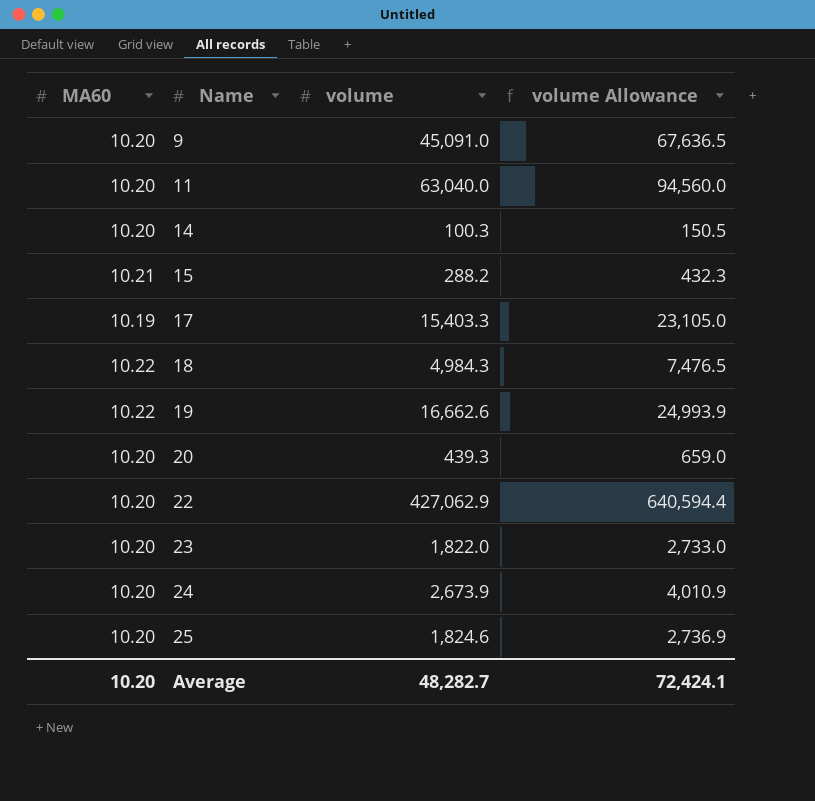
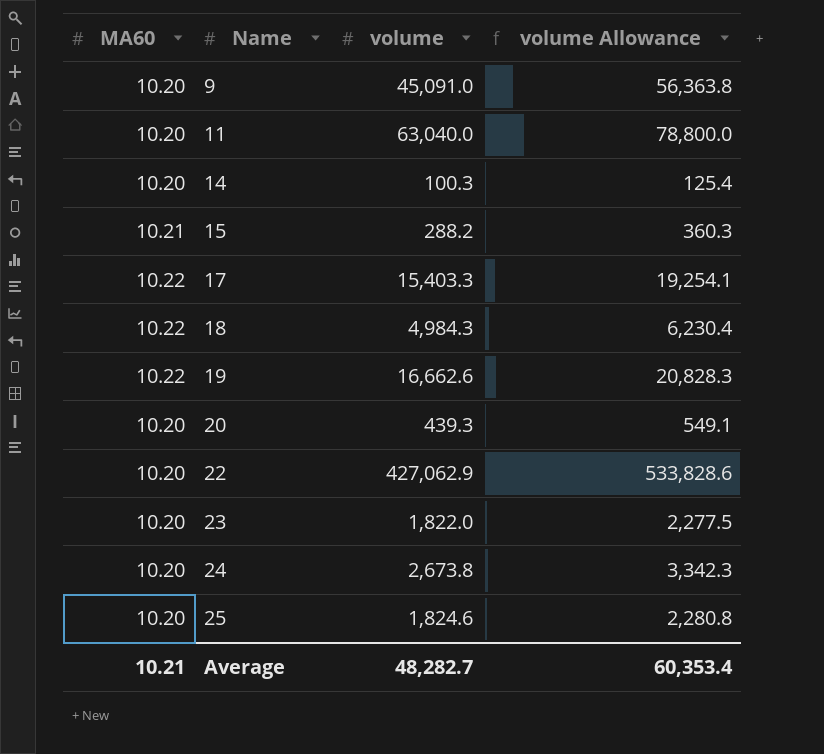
column volume Allowance | formula: [volume] * 1.5 -> [volume] * 1.25
17 | MA60: 10.19 -> 10.22
24 | volume: 2,673.9 -> 2,673.8
Average | MA60: 10.20 -> 10.21
Average | volume Allowance: 72,424.1 -> 60,353.4

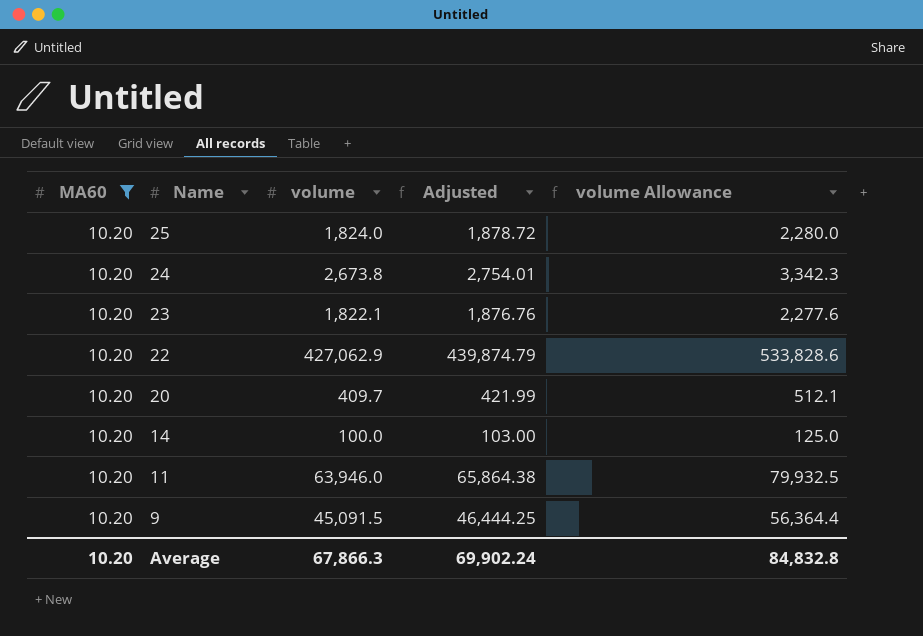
filter: none -> MA60 = 10.20
row order: Name ascending -> Name descending
column Adjusted | formula: none -> [volume] * 1.03
25 | volume: 1,824.6 -> 1,824.0
25 | volume Allowance: 2,280.8 -> 2,280.0
23 | volume: 1,822.0 -> 1,822.1
23 | volume Allowance: 2,277.5 -> 2,277.6
20 | volume: 439.3 -> 409.7
20 | volume Allowance: 549.1 -> 512.1
14 | volume: 100.3 -> 100.0
14 | volume Allowance: 125.4 -> 125.0
11 | volume: 63,040.0 -> 63,946.0
11 | volume Allowance: 78,800.0 -> 79,932.5
9 | volume: 45,091.0 -> 45,091.5
9 | volume Allowance: 56,363.8 -> 56,364.4
Average | MA60: 10.21 -> 10.20
Average | volume: 48,282.7 -> 67,866.3
Average | volume Allowance: 60,353.4 -> 84,832.8

